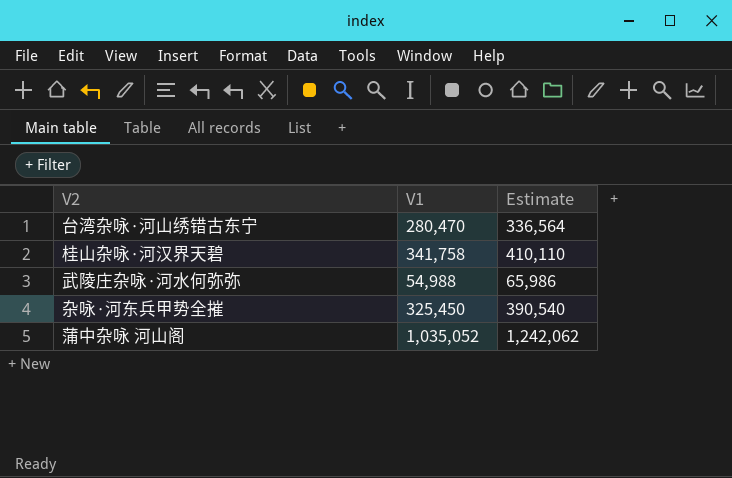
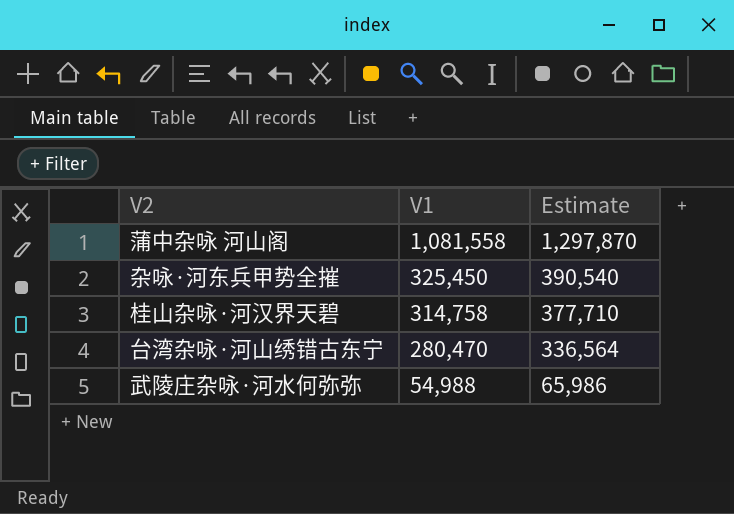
row order: none -> V1 descending
蒲中杂咏 河山阁 | V1: 1,035,052 -> 1,081,558
蒲中杂咏 河山阁 | Estimate: 1,242,062 -> 1,297,870
桂山杂咏·河汉界天碧 | V1: 341,758 -> 314,758
桂山杂咏·河汉界天碧 | Estimate: 410,110 -> 377,710

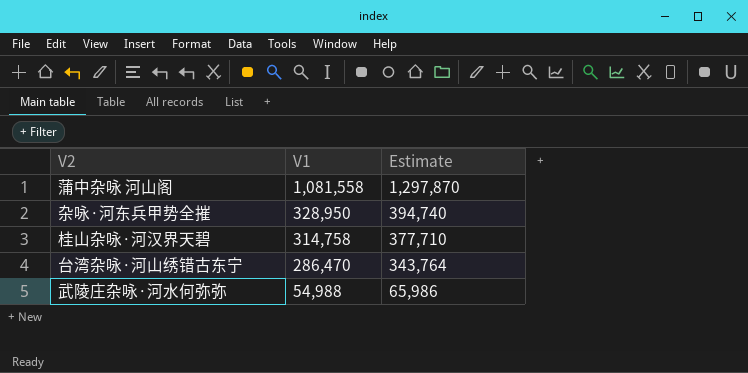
杂咏·河东兵甲势全摧 | V1: 325,450 -> 328,950
杂咏·河东兵甲势全摧 | Estimate: 390,540 -> 394,740
台湾杂咏·河山绣错古东宁 | V1: 280,470 -> 286,470
台湾杂咏·河山绣错古东宁 | Estimate: 336,564 -> 343,764

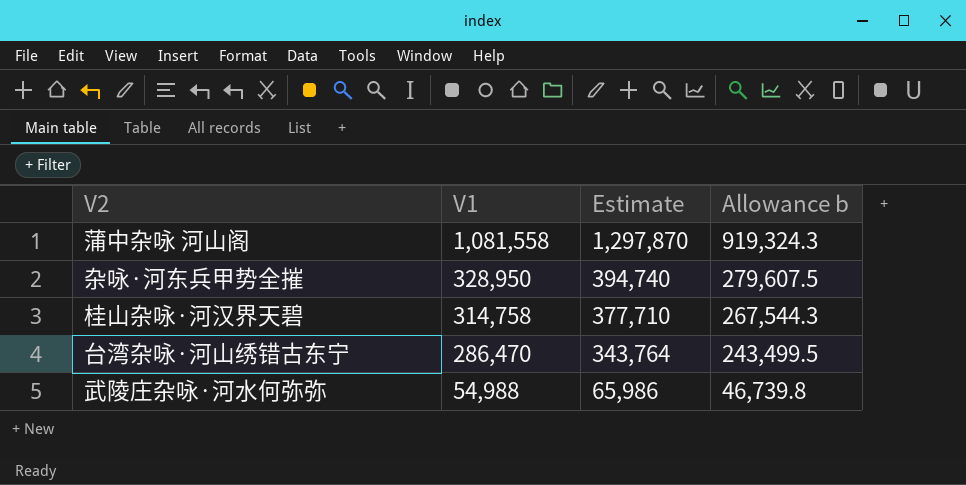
column Allowance b | formula: none -> [V1] * 0.85

